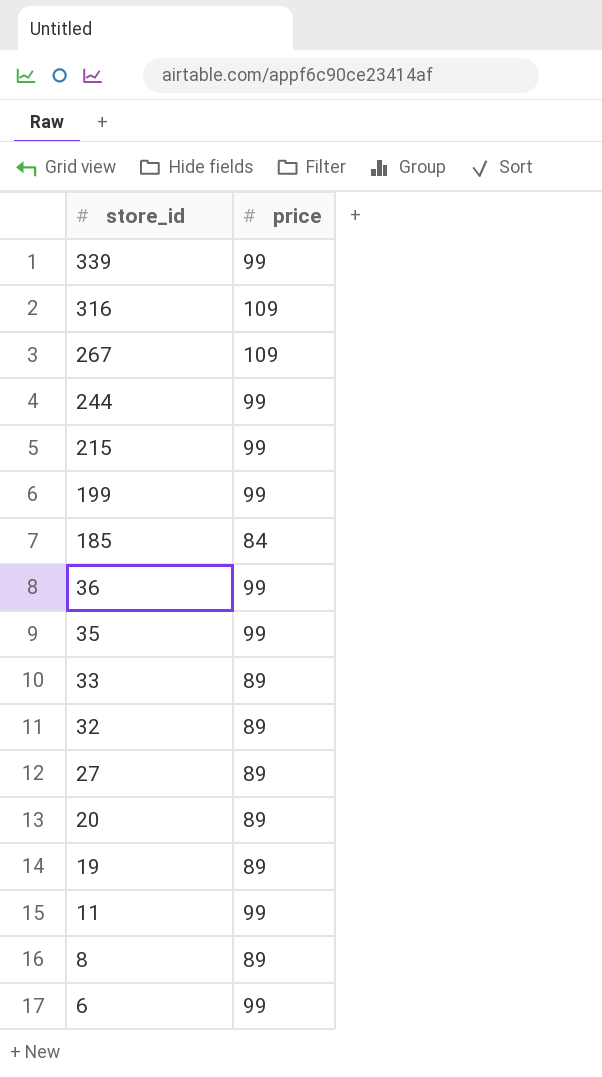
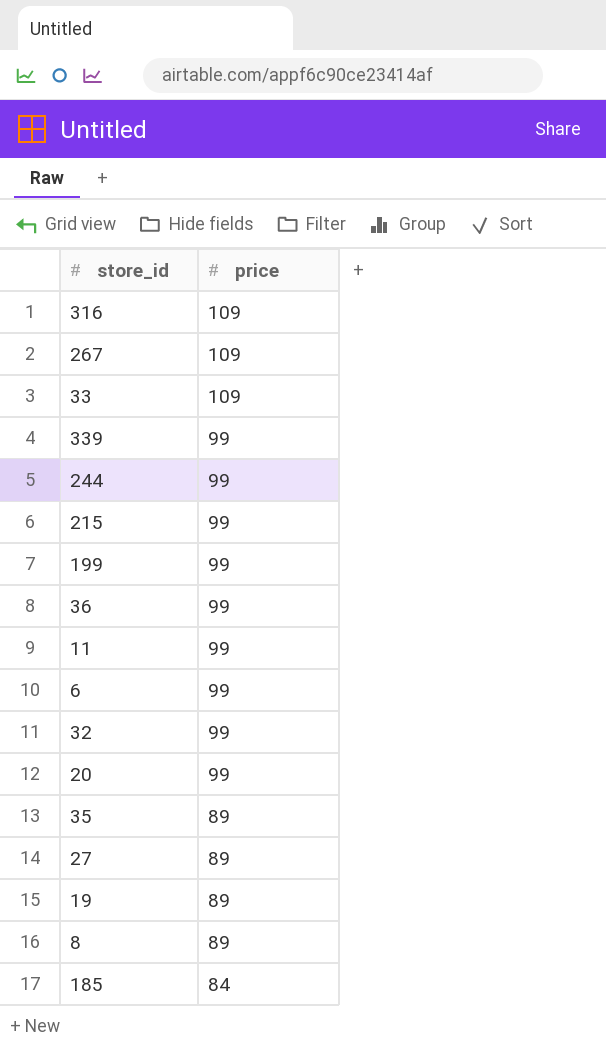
row order: store_id descending -> price descending
33 | price: 89 -> 109
32 | price: 89 -> 99
20 | price: 89 -> 99
35 | price: 99 -> 89

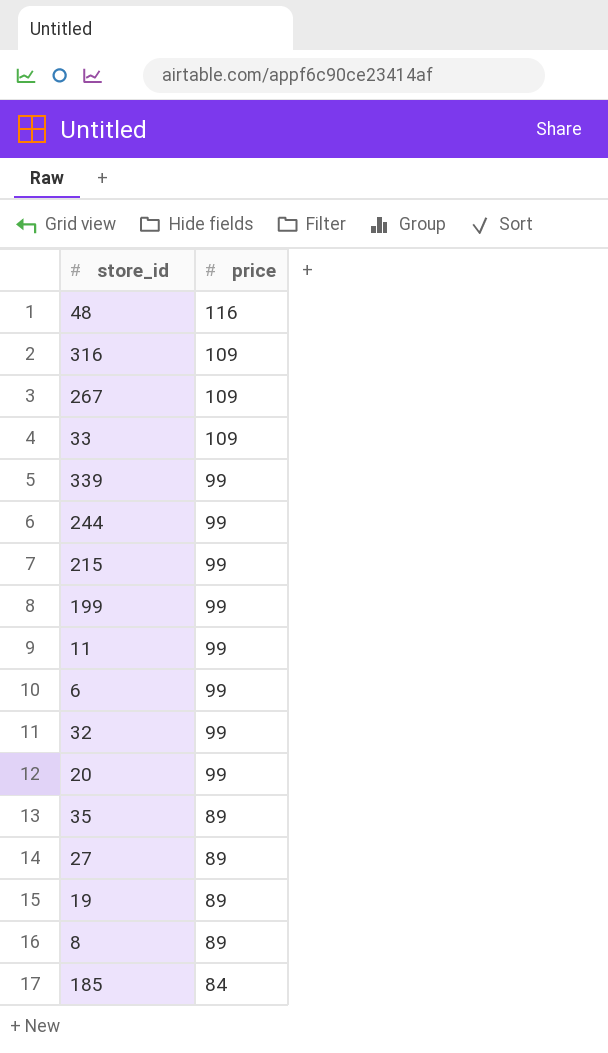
row 36: 99 -> none
row 48: none -> 116

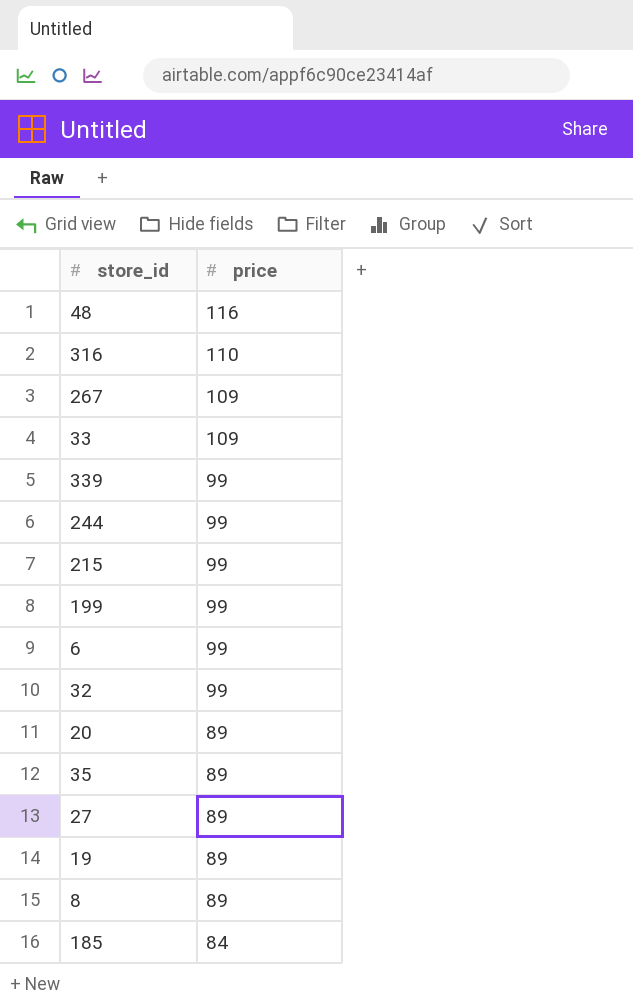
row 11: 99 -> none
316 | price: 109 -> 110
20 | price: 99 -> 89

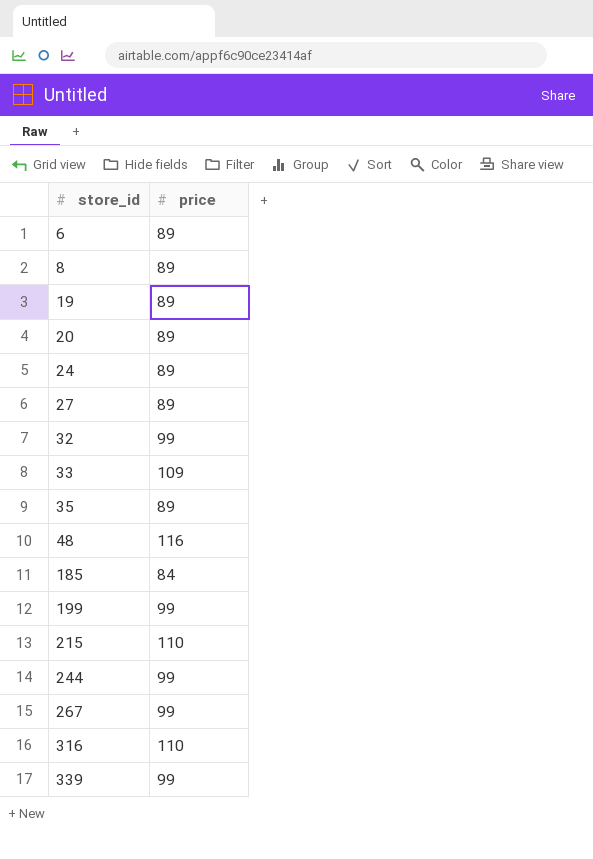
row order: price descending -> store_id ascending
6 | price: 99 -> 89
row 24: none -> 89
215 | price: 99 -> 110
267 | price: 109 -> 99

